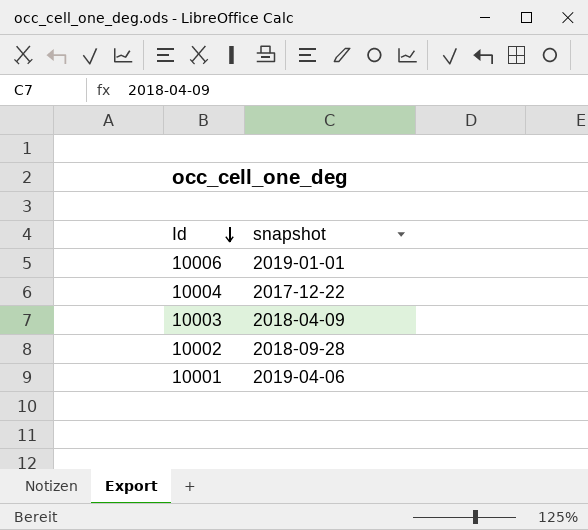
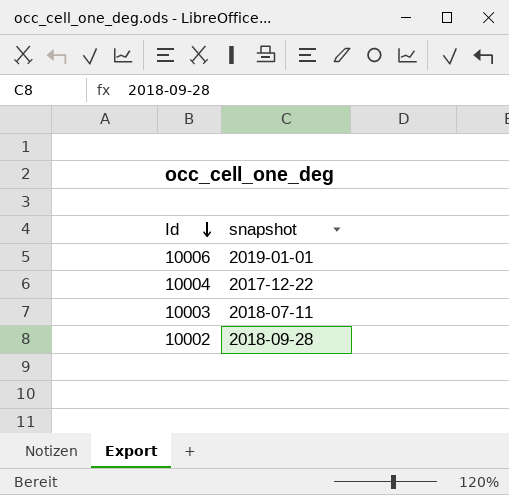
row 10001: 2019-04-06 -> none
10003 | snapshot: 2018-04-09 -> 2018-07-11

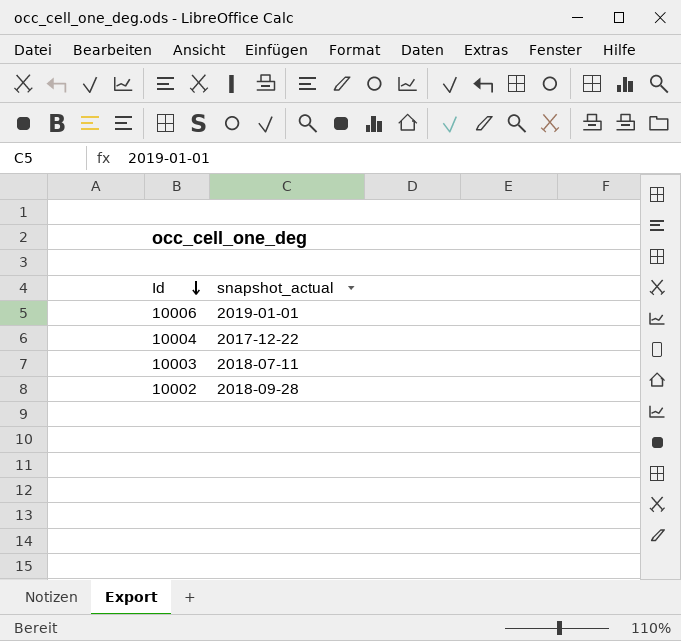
column name: snapshot -> snapshot_actual

